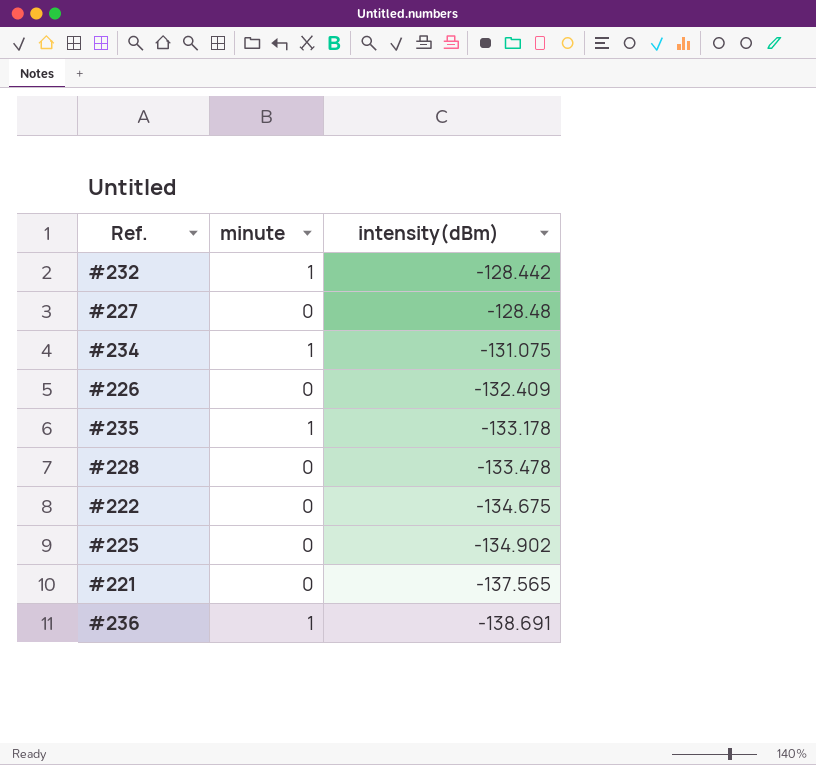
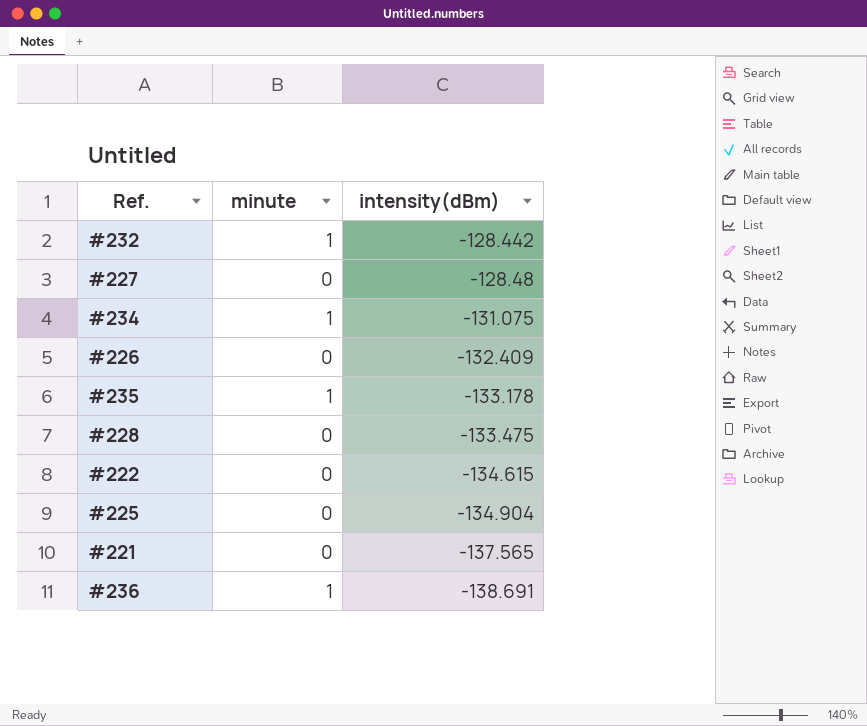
#228 | intensity(dBm): -133.478 -> -133.475
#222 | intensity(dBm): -134.675 -> -134.615
#225 | intensity(dBm): -134.902 -> -134.904

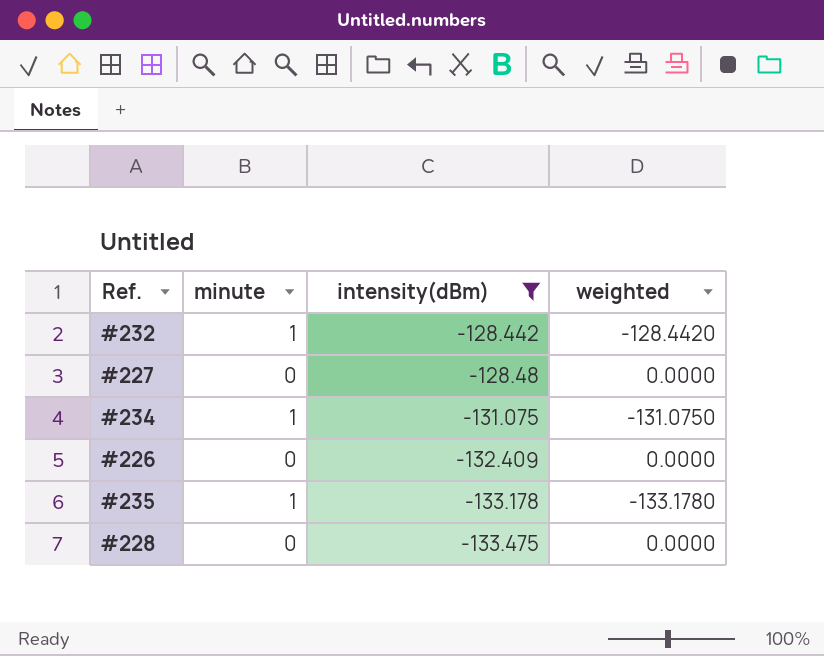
filter: none -> intensity(dBm) >= -133.475
column weighted | formula: none -> [minute] * [intensity(dBm)]

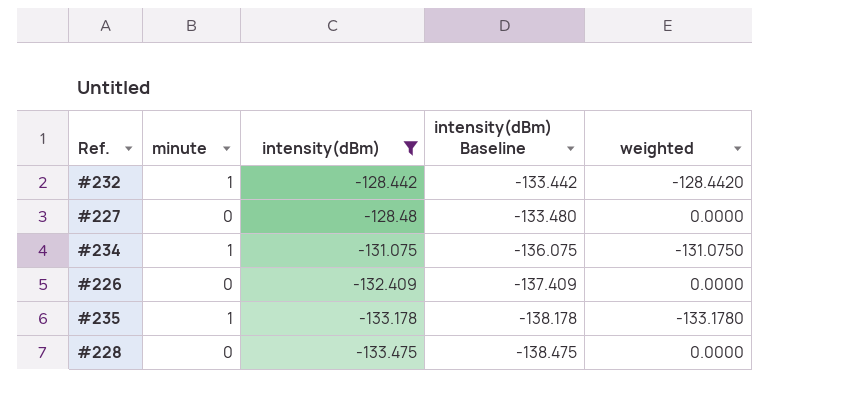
column intensity(dBm) Baseline | formula: none -> [intensity(dBm)] - 5

